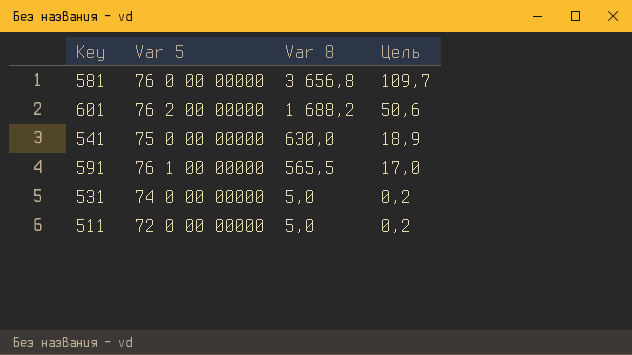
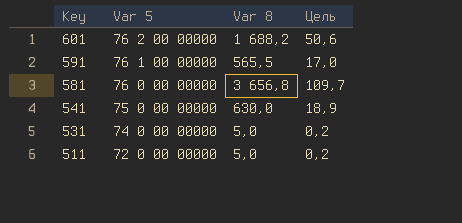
row order: Var 8 descending -> Key descending

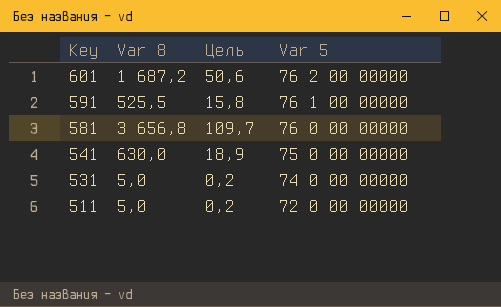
column Var 5 | position: 2 -> 4
601 | Var 8: 1 688,2 -> 1 687,2
591 | Var 8: 565,5 -> 525,5
591 | Цель: 17,0 -> 15,8

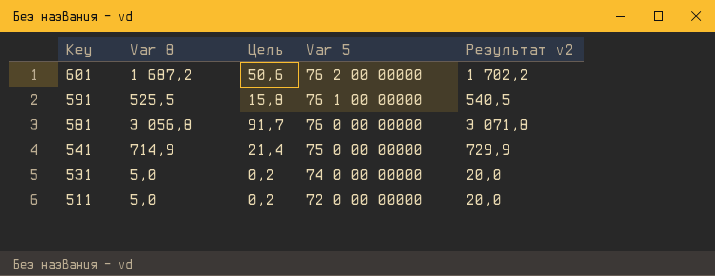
column Результат v2 | formula: none -> [Var 8] + 15
581 | Var 8: 3 656,8 -> 3 056,8
581 | Цель: 109,7 -> 91,7
541 | Var 8: 630,0 -> 714,9
541 | Цель: 18,9 -> 21,4

